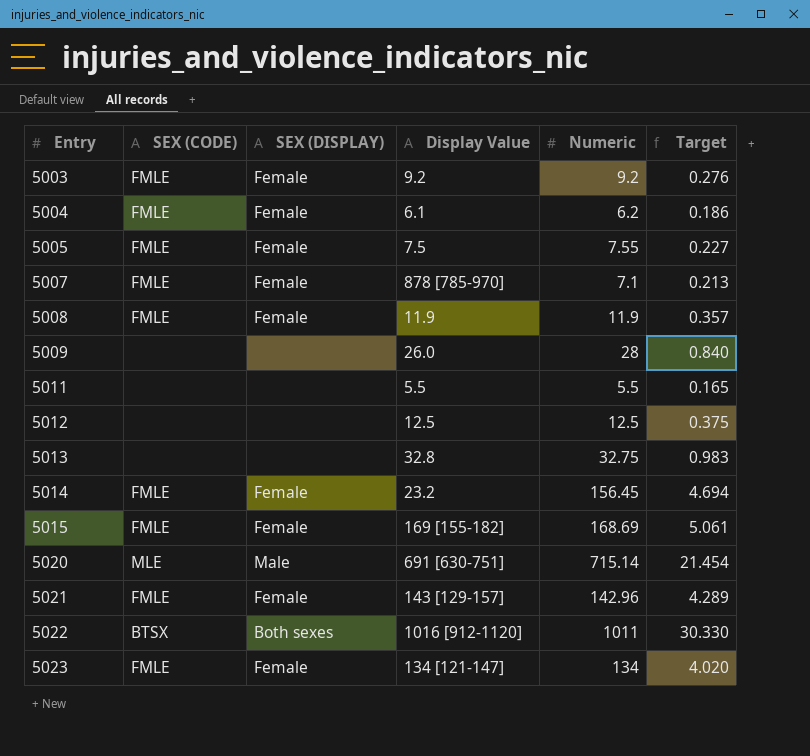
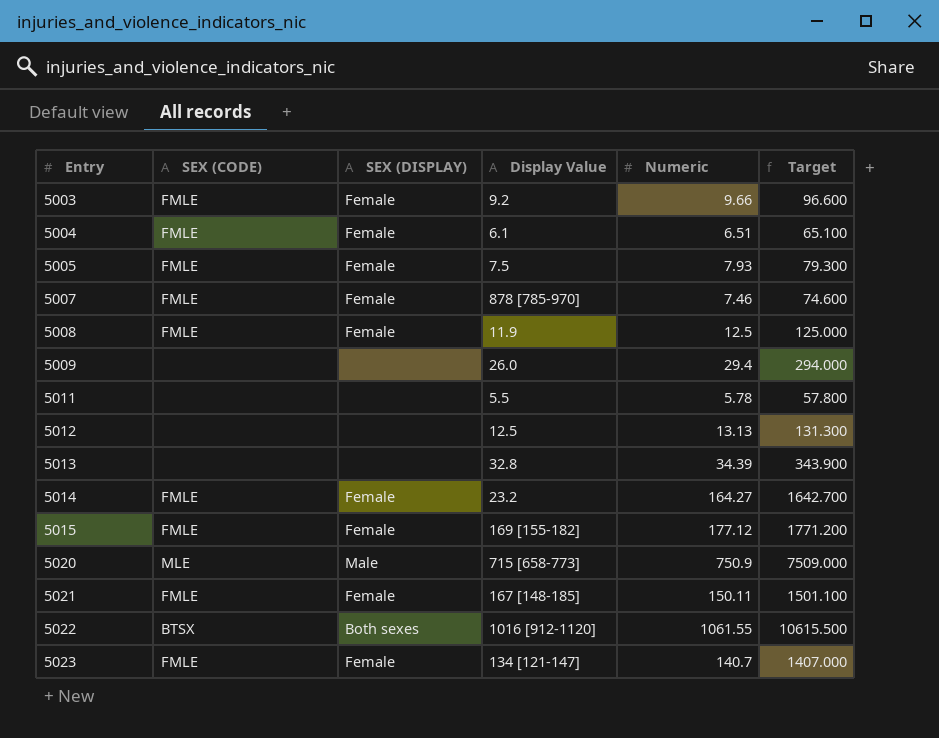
column Target | formula: [Numeric] * 0.03 -> [Numeric] * 10
5003 | Numeric: 9.2 -> 9.66
5004 | Numeric: 6.2 -> 6.51
5005 | Numeric: 7.55 -> 7.93
5007 | Numeric: 7.1 -> 7.46
5008 | Numeric: 11.9 -> 12.5
5009 | Numeric: 28 -> 29.4
5011 | Numeric: 5.5 -> 5.78
5012 | Numeric: 12.5 -> 13.13
5013 | Numeric: 32.75 -> 34.39
5014 | Numeric: 156.45 -> 164.27
5015 | Numeric: 168.69 -> 177.12
5020 | Display Value: 691 [630-751] -> 715 [658-773]
5020 | Numeric: 715.14 -> 750.9
5021 | Display Value: 143 [129-157] -> 167 [148-185]
5021 | Numeric: 142.96 -> 150.11
5022 | Numeric: 1011 -> 1061.55
5023 | Numeric: 134 -> 140.7

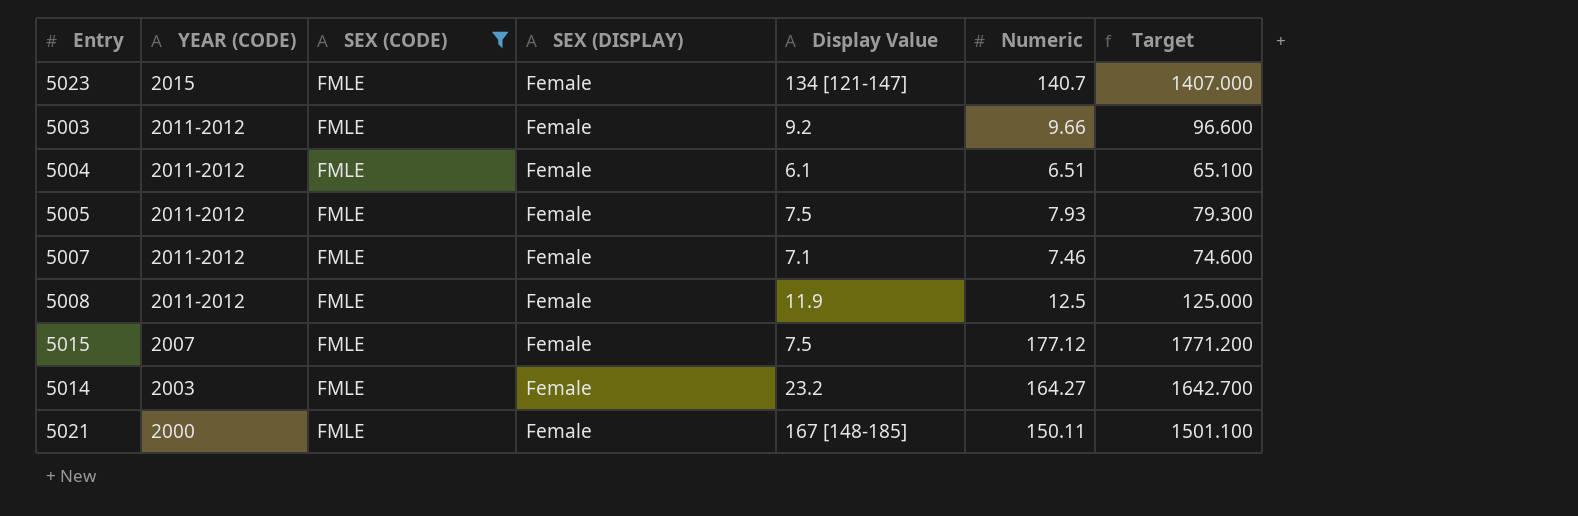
filter: none -> SEX (CODE) = FMLE
row order: Entry ascending -> YEAR (CODE) descending
column YEAR (CODE) | position: none -> 2
5007 | Display Value: 878 [785-970] -> 7.1
5015 | Display Value: 169 [155-182] -> 7.5

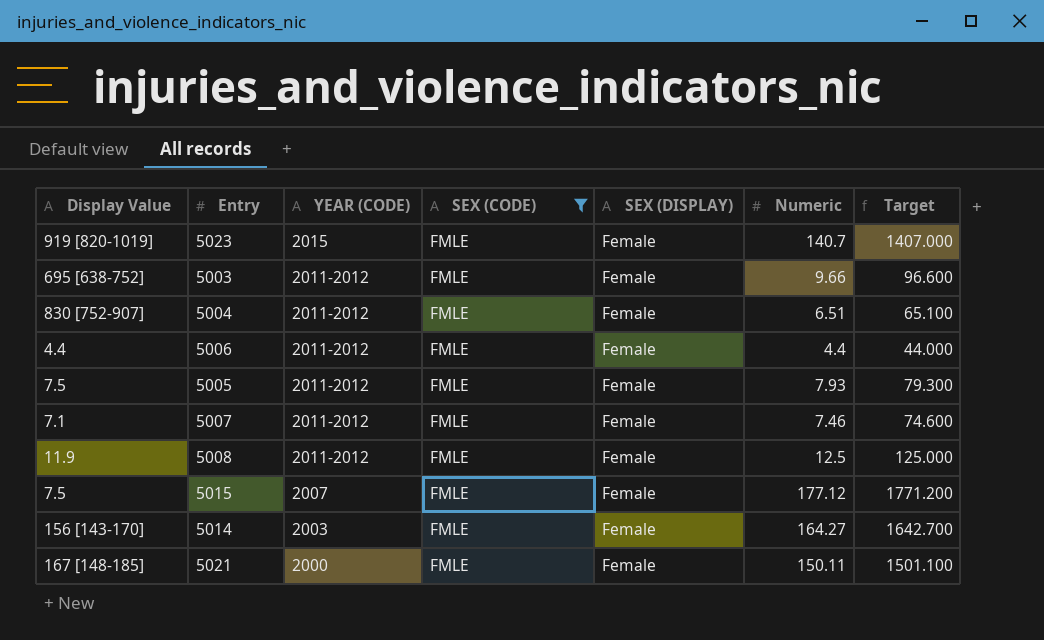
column Display Value | position: 5 -> 1
5023 | Display Value: 134 [121-147] -> 919 [820-1019]
5003 | Display Value: 9.2 -> 695 [638-752]
5004 | Display Value: 6.1 -> 830 [752-907]
row 5006: none -> 4.4 | 2011-2012 | FMLE | Female | 4.4 | 44.000
5014 | Display Value: 23.2 -> 156 [143-170]

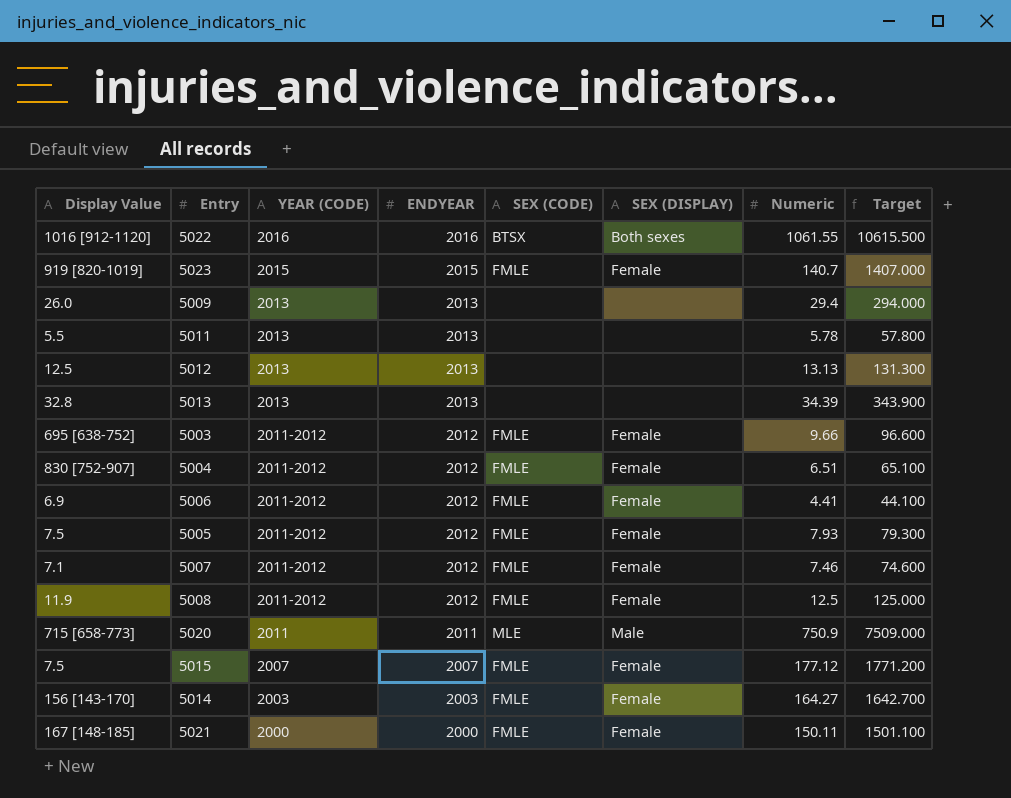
filter: SEX (CODE) = FMLE -> none
column ENDYEAR | position: none -> 4
5006 | Display Value: 4.4 -> 6.9
5006 | Numeric: 4.4 -> 4.41
5006 | Target: 44.000 -> 44.100

